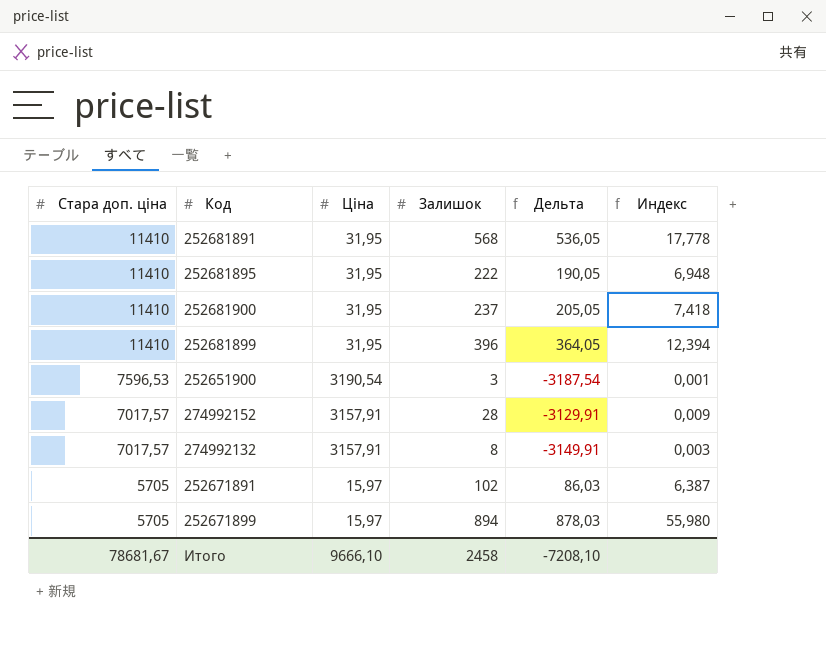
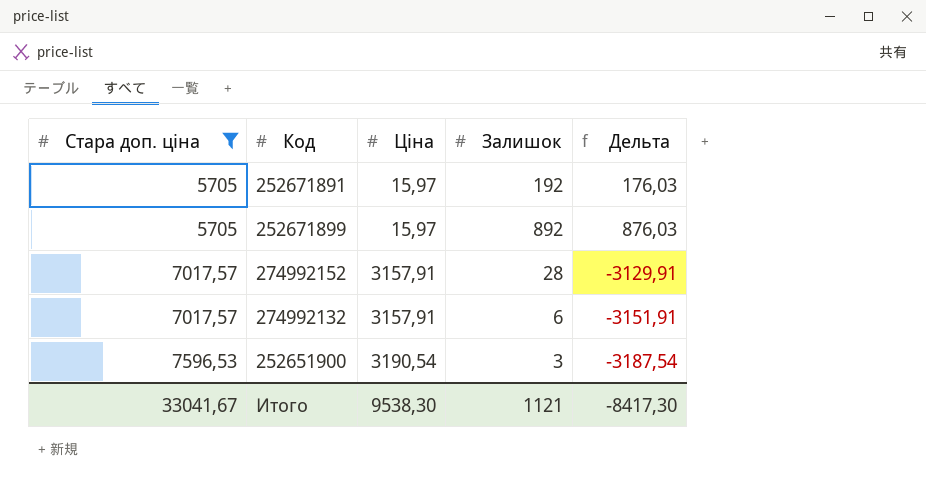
filter: none -> Стара доп. ціна != 11410
row order: Стара доп. ціна descending -> Стара доп. ціна ascending
column Индекс | formula: [Залишок] / [Ціна] -> none
252671891 | Залишок: 102 -> 192
252671891 | Дельта: 86,03 -> 176,03
252671899 | Залишок: 894 -> 892
252671899 | Дельта: 878,03 -> 876,03
274992132 | Залишок: 8 -> 6
274992132 | Дельта: -3149,91 -> -3151,91
Итого | Стара доп. ціна: 78681,67 -> 33041,67
Итого | Ціна: 9666,10 -> 9538,30
Итого | Залишок: 2458 -> 1121
Итого | Дельта: -7208,10 -> -8417,30

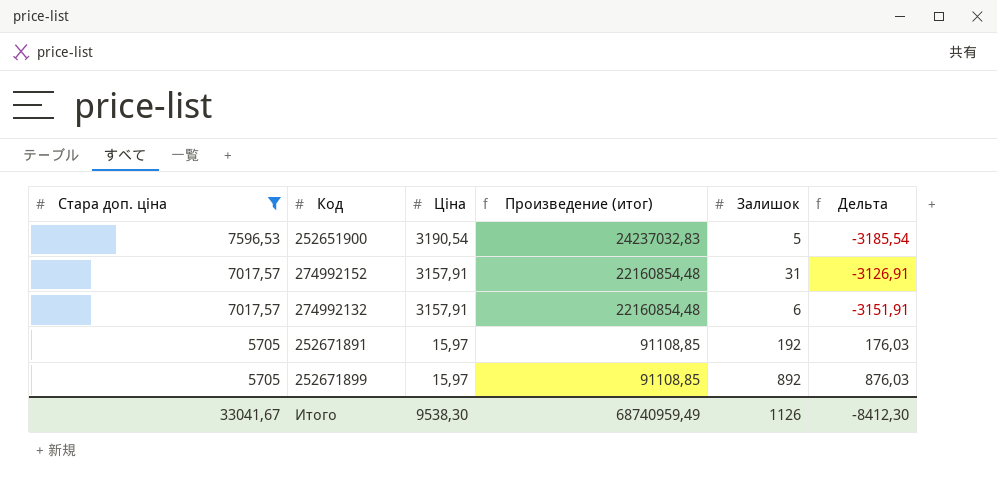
row order: Стара доп. ціна ascending -> Стара доп. ціна descending
column Произведение (итог) | formula: none -> [Стара доп. ціна] * [Ціна]
252651900 | Залишок: 3 -> 5
252651900 | Дельта: -3187,54 -> -3185,54
274992152 | Залишок: 28 -> 31
274992152 | Дельта: -3129,91 -> -3126,91
Итого | Залишок: 1121 -> 1126
Итого | Дельта: -8417,30 -> -8412,30

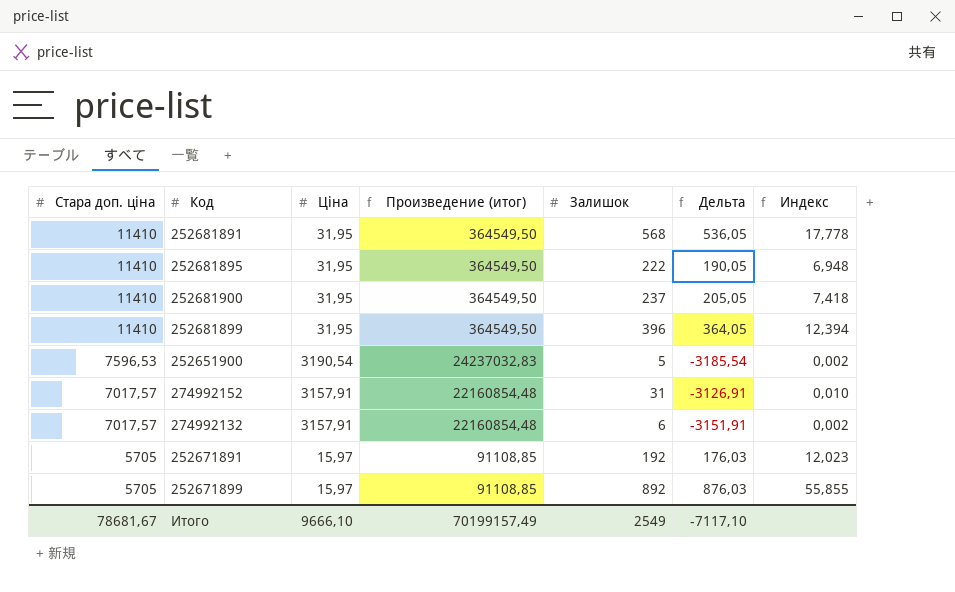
filter: Стара доп. ціна != 11410 -> none
column Индекс | formula: none -> [Залишок] / [Ціна]
Итого | Стара доп. ціна: 33041,67 -> 78681,67
Итого | Ціна: 9538,30 -> 9666,10
Итого | Произведение (итог): 68740959,49 -> 70199157,49
Итого | Залишок: 1126 -> 2549
Итого | Дельта: -8412,30 -> -7117,10

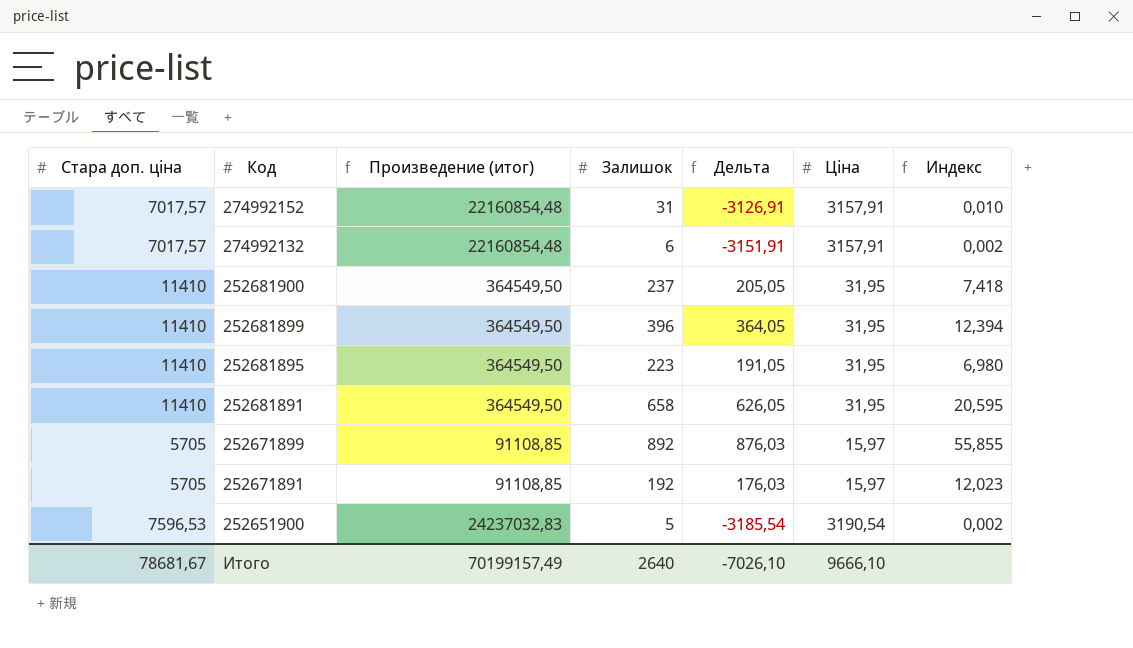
row order: Стара доп. ціна descending -> Код descending
column Ціна | position: 3 -> 6
252681895 | Залишок: 222 -> 223
252681895 | Дельта: 190,05 -> 191,05
252681895 | Индекс: 6,948 -> 6,980
252681891 | Залишок: 568 -> 658
252681891 | Дельта: 536,05 -> 626,05
252681891 | Индекс: 17,778 -> 20,595
Итого | Залишок: 2549 -> 2640
Итого | Дельта: -7117,10 -> -7026,10

